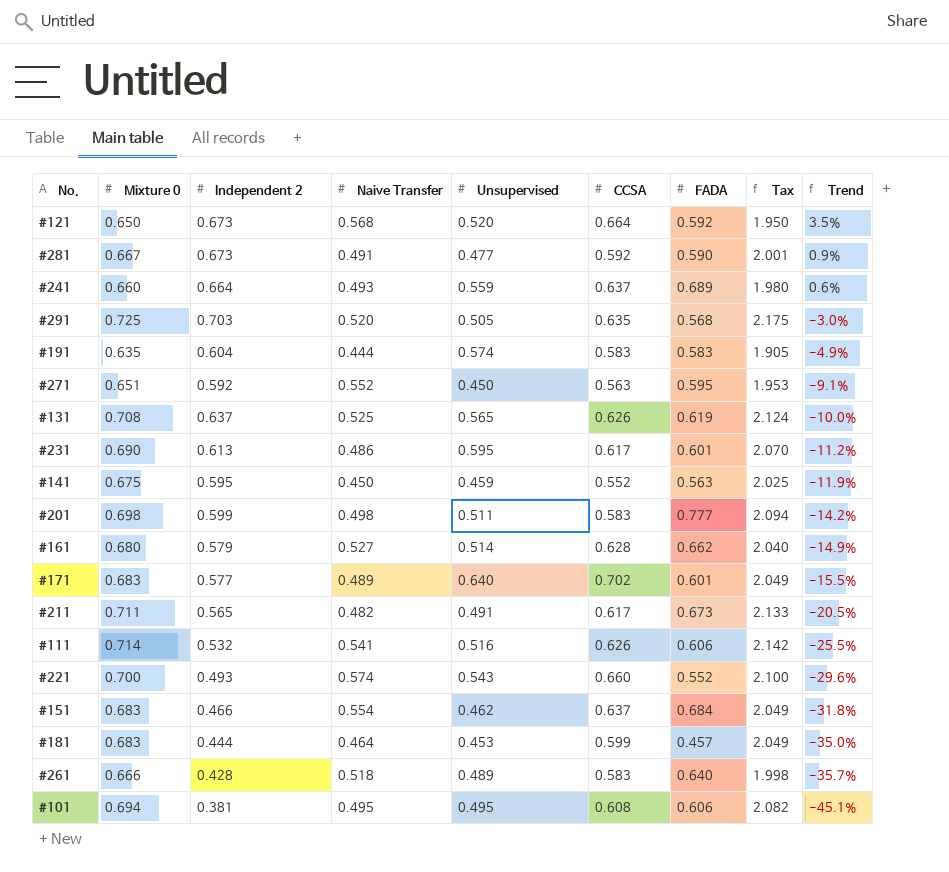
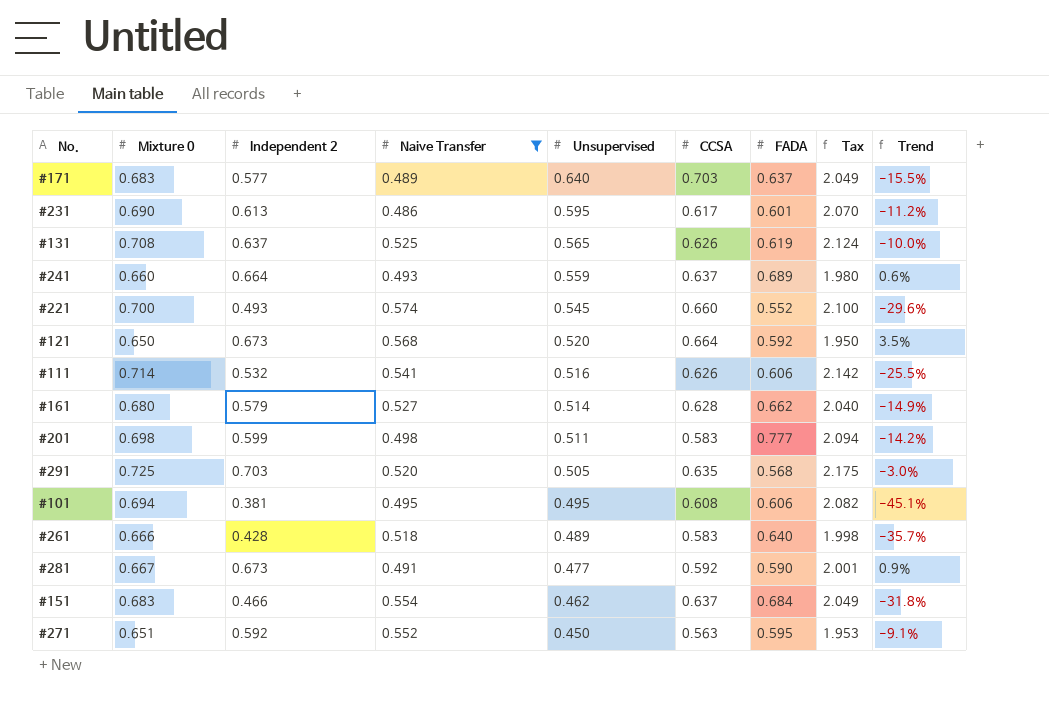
filter: none -> Naive Transfer >= 0.486
row order: Trend descending -> Unsupervised descending
#171 | CCSA: 0.702 -> 0.703
#171 | FADA: 0.601 -> 0.637
#221 | Unsupervised: 0.543 -> 0.545

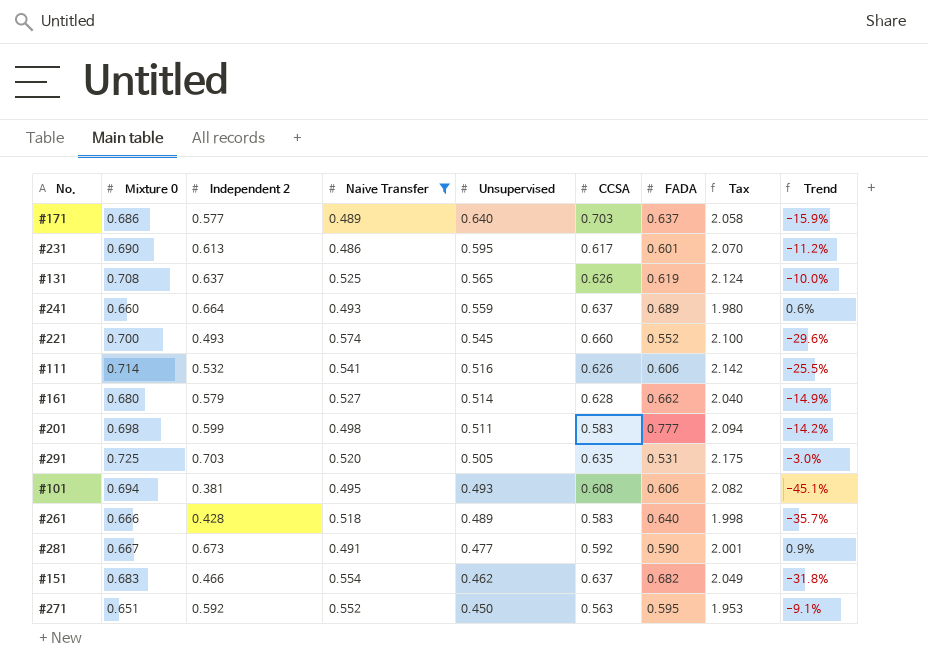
row #121: 0.650 | 0.673 | 0.568 | 0.520 | 0.664 | 0.592 | 1.950 | 3.5% -> none
#171 | Mixture 0: 0.683 -> 0.686
#171 | Tax: 2.049 -> 2.058
#171 | Trend: -15.5% -> -15.9%
#291 | FADA: 0.568 -> 0.531
#101 | Unsupervised: 0.495 -> 0.493
#151 | FADA: 0.684 -> 0.682

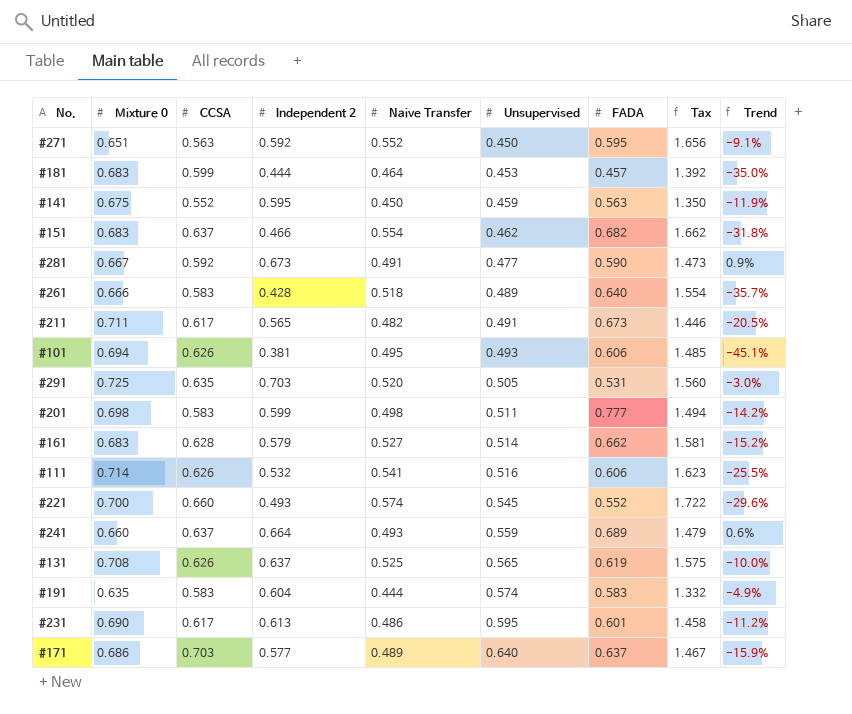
filter: Naive Transfer >= 0.486 -> none
row order: Unsupervised descending -> Unsupervised ascending
column CCSA | position: 6 -> 3
column Tax | formula: [Mixture 0] * 3 -> [Naive Transfer] * 3
#101 | CCSA: 0.608 -> 0.626
#161 | Mixture 0: 0.680 -> 0.683
#161 | Trend: -14.9% -> -15.2%

